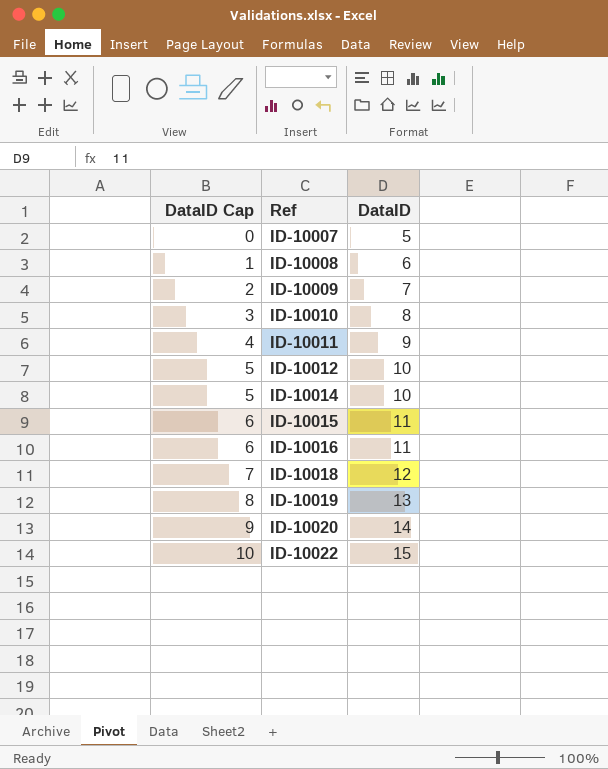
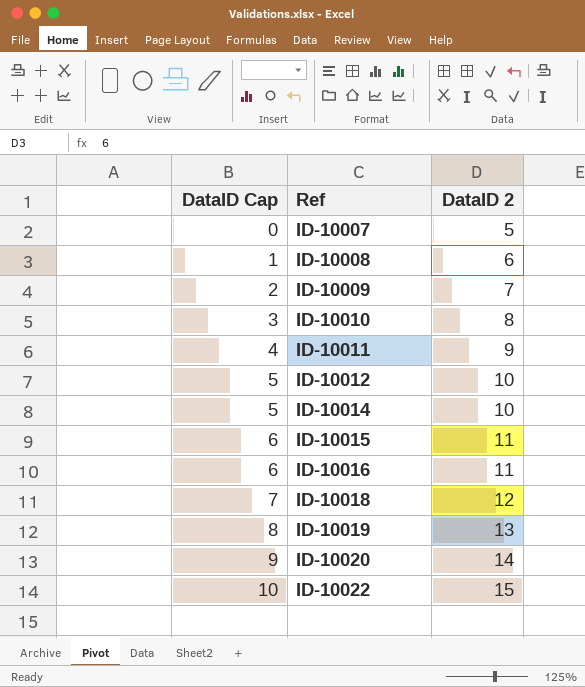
column name: DataID -> DataID 2

